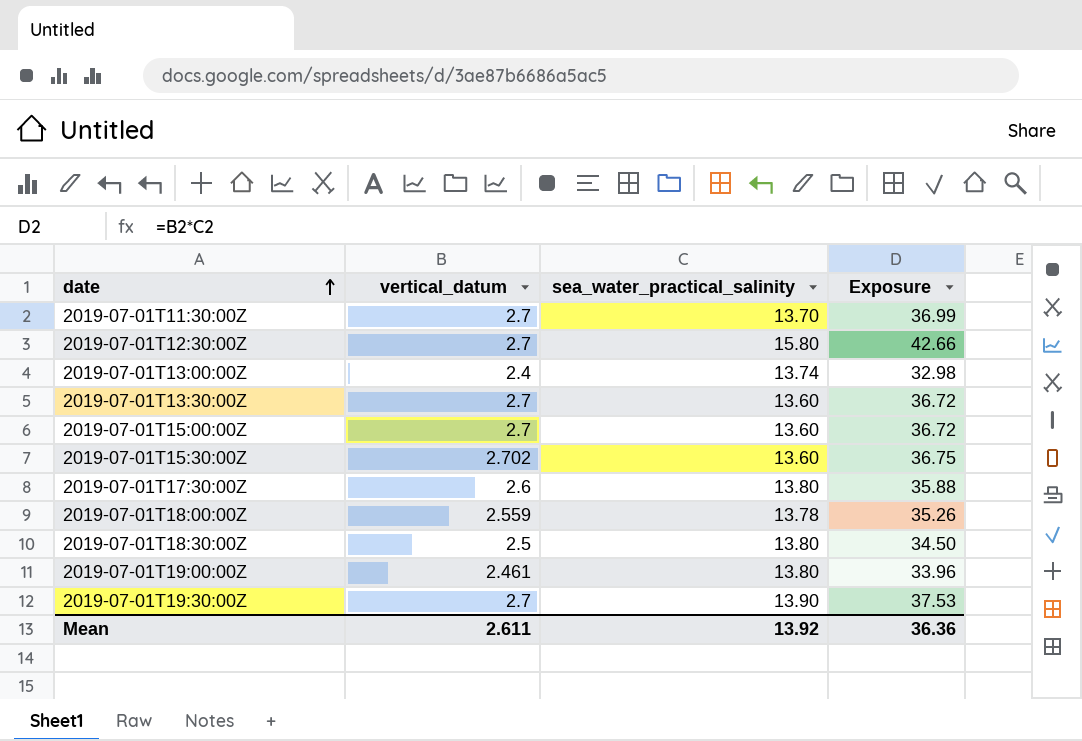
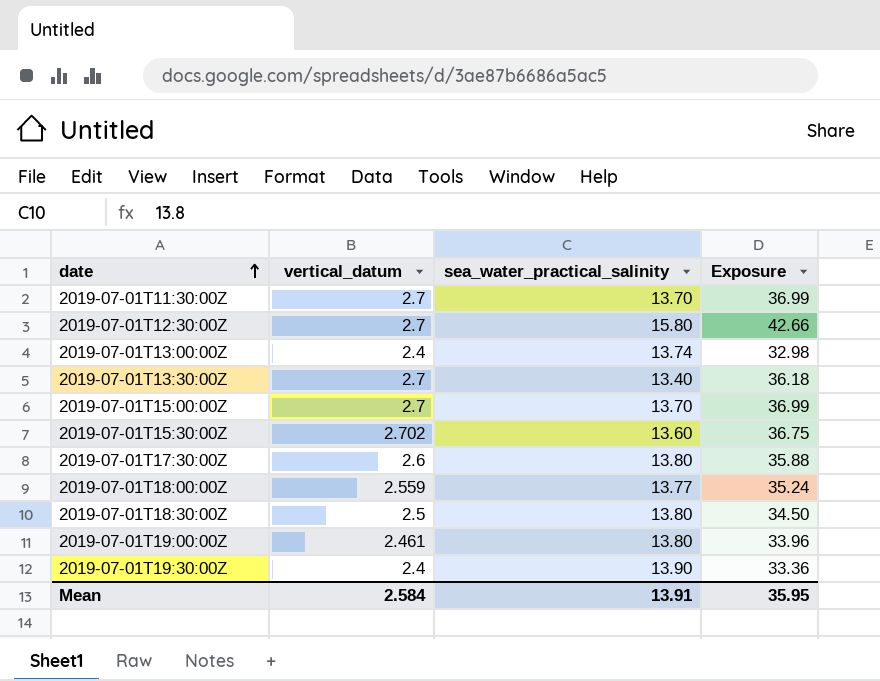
2019-07-01T13:30:00Z | sea_water_practical_salinity: 13.60 -> 13.40
2019-07-01T13:30:00Z | Exposure: 36.72 -> 36.18
2019-07-01T15:00:00Z | sea_water_practical_salinity: 13.60 -> 13.70
2019-07-01T15:00:00Z | Exposure: 36.72 -> 36.99
2019-07-01T18:00:00Z | sea_water_practical_salinity: 13.78 -> 13.77
2019-07-01T18:00:00Z | Exposure: 35.26 -> 35.24
2019-07-01T19:30:00Z | vertical_datum: 2.7 -> 2.4
2019-07-01T19:30:00Z | Exposure: 37.53 -> 33.36
Mean | vertical_datum: 2.611 -> 2.584
Mean | sea_water_practical_salinity: 13.92 -> 13.91
Mean | Exposure: 36.36 -> 35.95

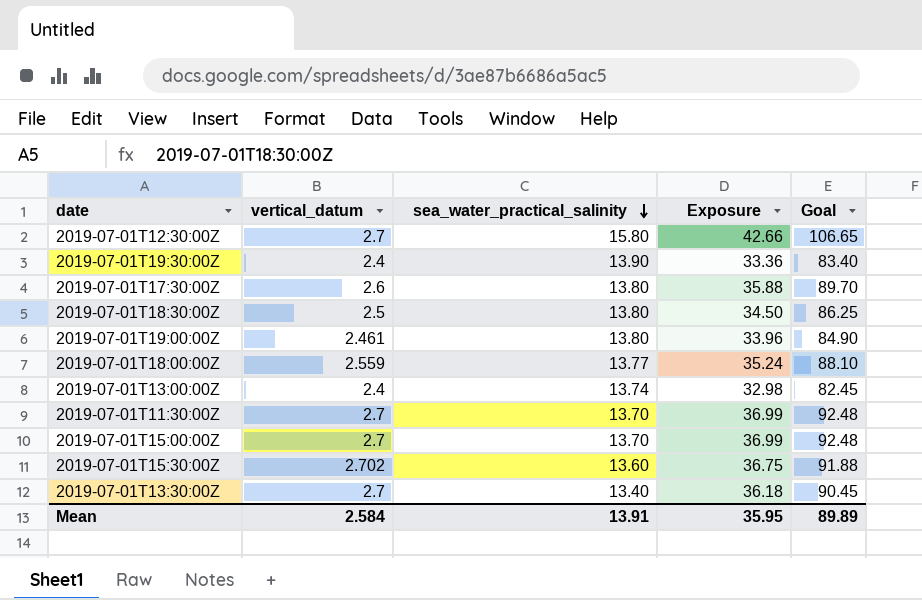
row order: date ascending -> sea_water_practical_salinity descending
column Goal | formula: none -> [Exposure] * 2.5

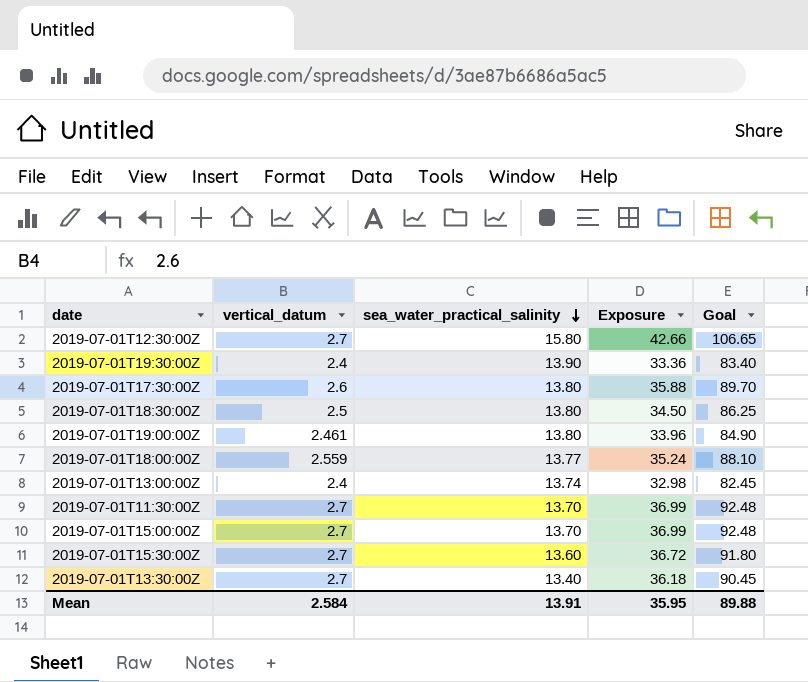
2019-07-01T15:30:00Z | vertical_datum: 2.702 -> 2.7
2019-07-01T15:30:00Z | Exposure: 36.75 -> 36.72
2019-07-01T15:30:00Z | Goal: 91.88 -> 91.80
Mean | Goal: 89.89 -> 89.88

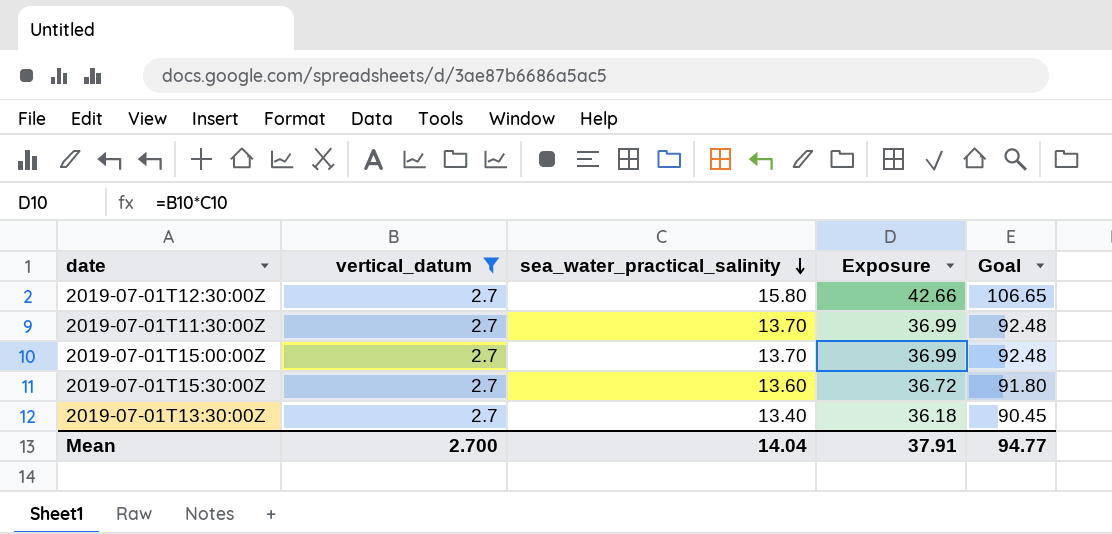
filter: none -> vertical_datum = 2.7
Mean | vertical_datum: 2.584 -> 2.700
Mean | sea_water_practical_salinity: 13.91 -> 14.04
Mean | Exposure: 35.95 -> 37.91
Mean | Goal: 89.88 -> 94.77

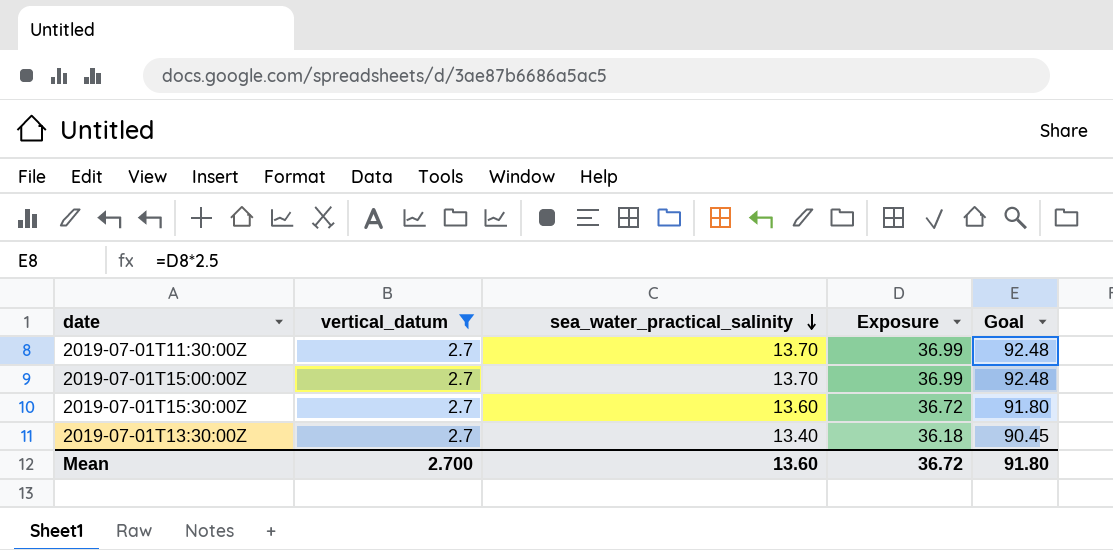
row 2019-07-01T12:30:00Z: 2.7 | 15.80 | 42.66 | 106.65 -> none
Mean | sea_water_practical_salinity: 14.04 -> 13.60
Mean | Exposure: 37.91 -> 36.72
Mean | Goal: 94.77 -> 91.80

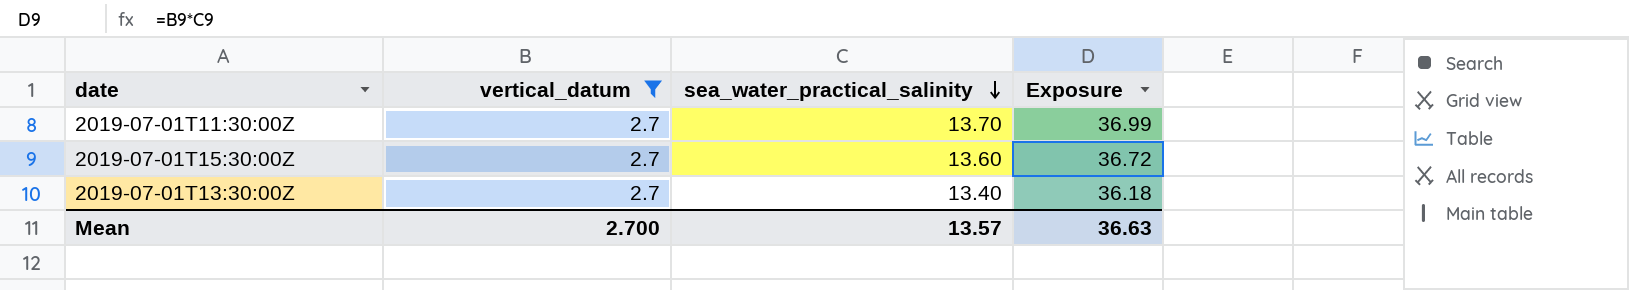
column Goal | formula: [Exposure] * 2.5 -> none
row 2019-07-01T15:00:00Z: 2.7 | 13.70 | 36.99 | 92.48 -> none
Mean | sea_water_practical_salinity: 13.60 -> 13.57
Mean | Exposure: 36.72 -> 36.63

